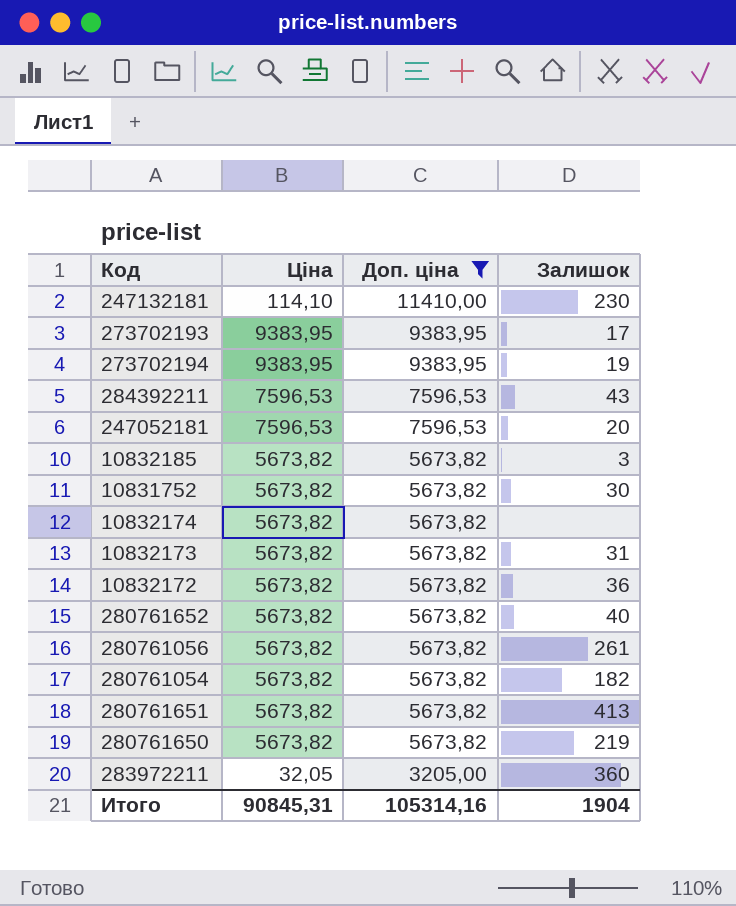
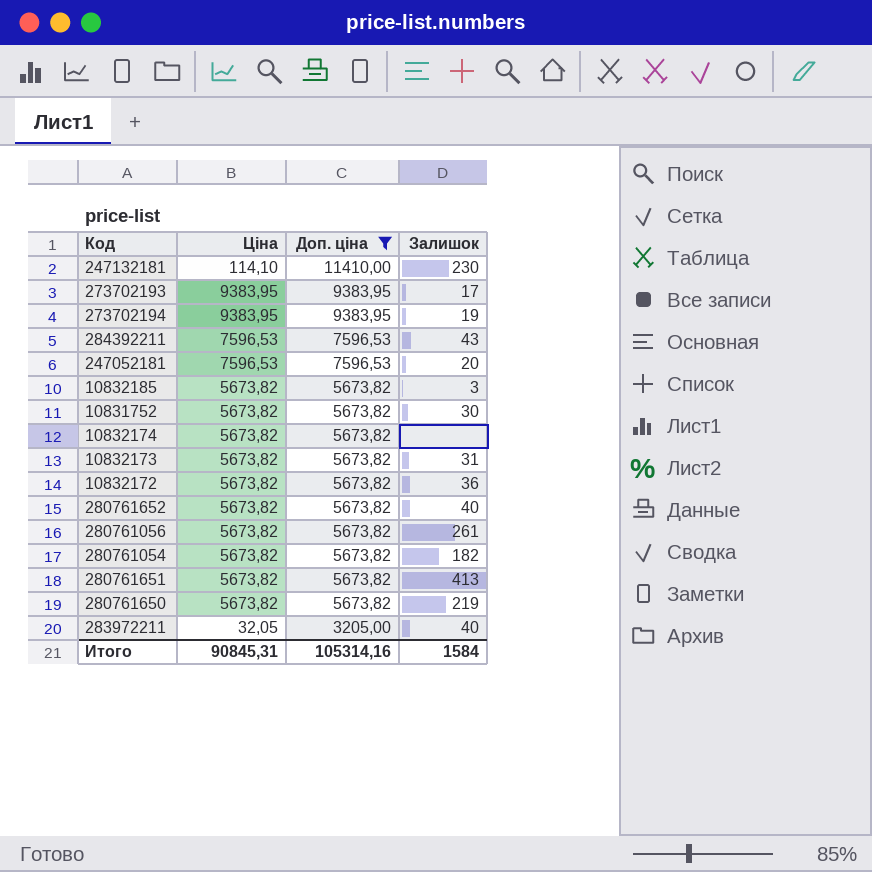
283972211 | Залишок: 360 -> 40
Итого | Залишок: 1904 -> 1584

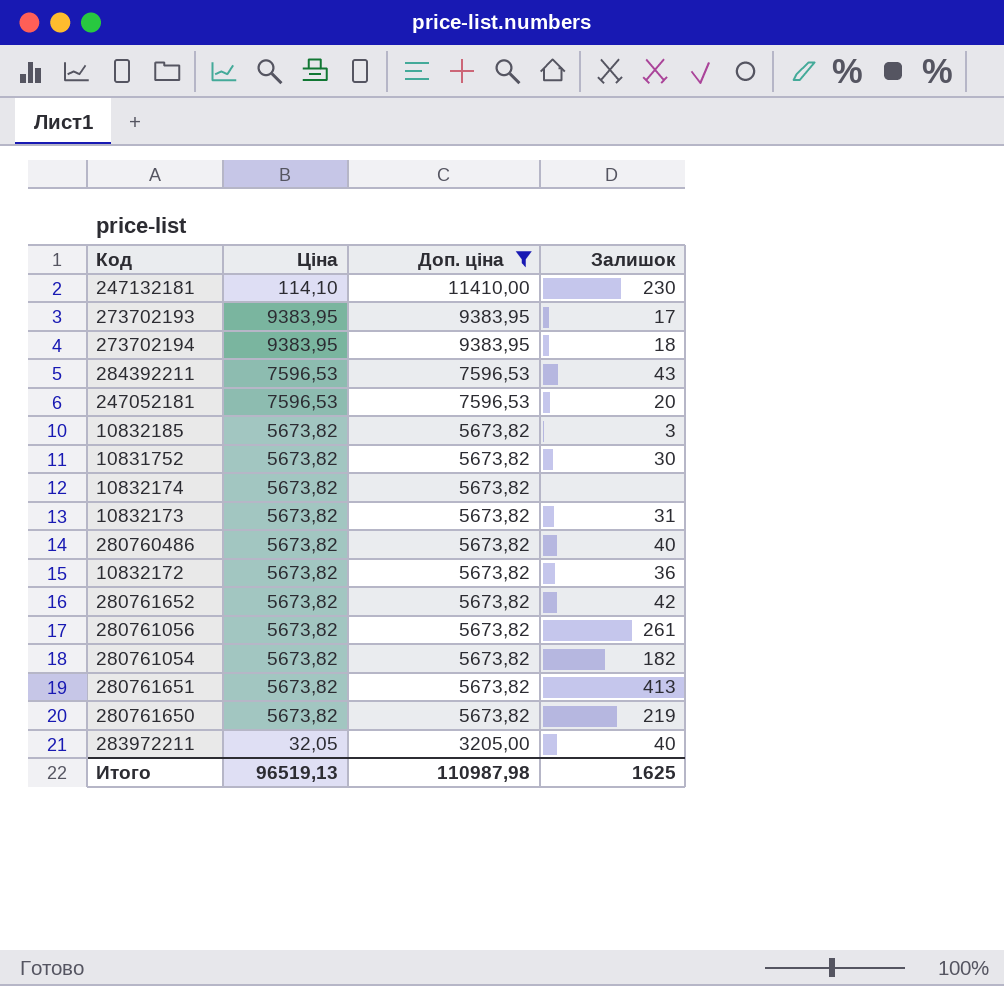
273702194 | Залишок: 19 -> 18
row 280760486: none -> 5673,82 | 5673,82 | 40
280761652 | Залишок: 40 -> 42
Итого | Ціна: 90845,31 -> 96519,13
Итого | Доп. ціна: 105314,16 -> 110987,98
Итого | Залишок: 1584 -> 1625

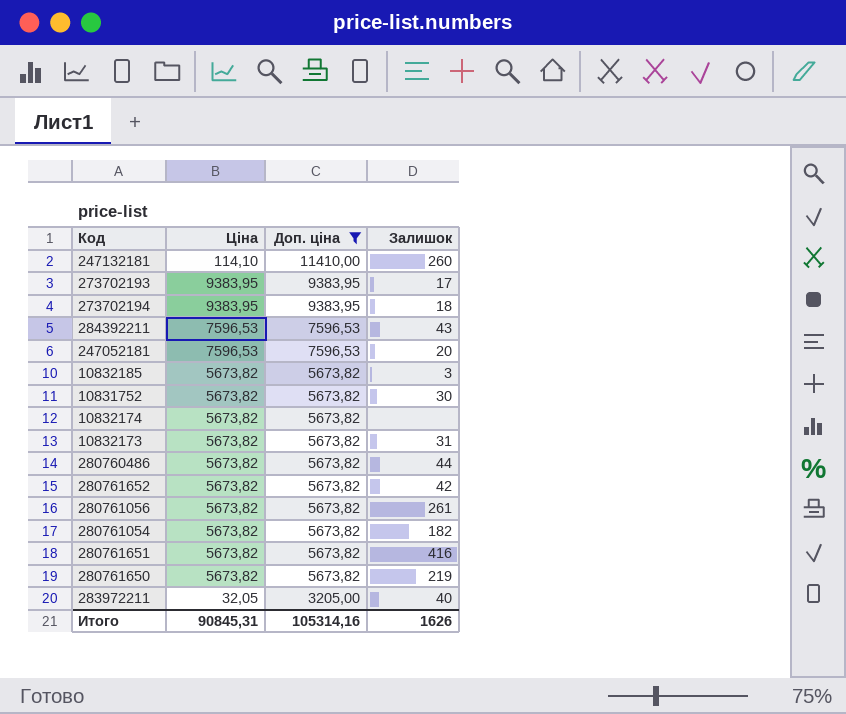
row 10832172: 5673,82 | 5673,82 | 36 -> none
247132181 | Залишок: 230 -> 260
280760486 | Залишок: 40 -> 44
280761651 | Залишок: 413 -> 416
Итого | Ціна: 96519,13 -> 90845,31
Итого | Доп. ціна: 110987,98 -> 105314,16
Итого | Залишок: 1625 -> 1626

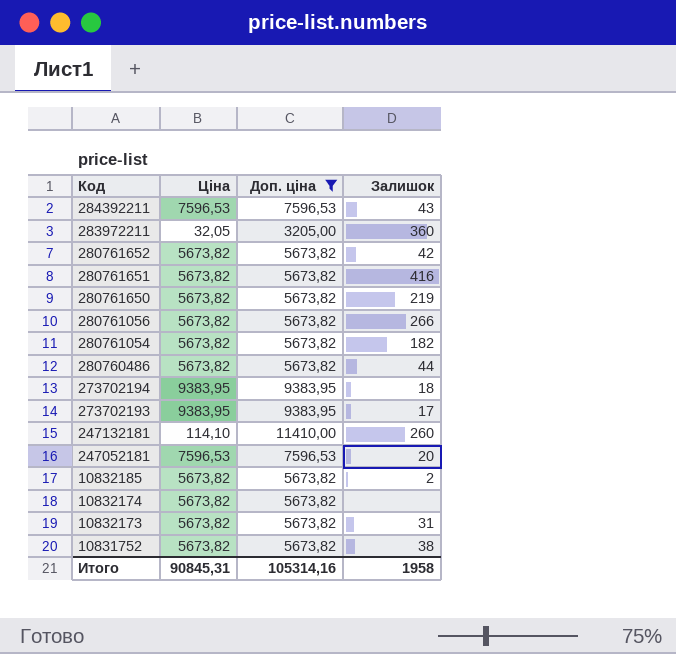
row order: Доп. ціна descending -> Код descending
283972211 | Залишок: 40 -> 360
280761056 | Залишок: 261 -> 266
10832185 | Залишок: 3 -> 2
10831752 | Залишок: 30 -> 38
Итого | Залишок: 1626 -> 1958

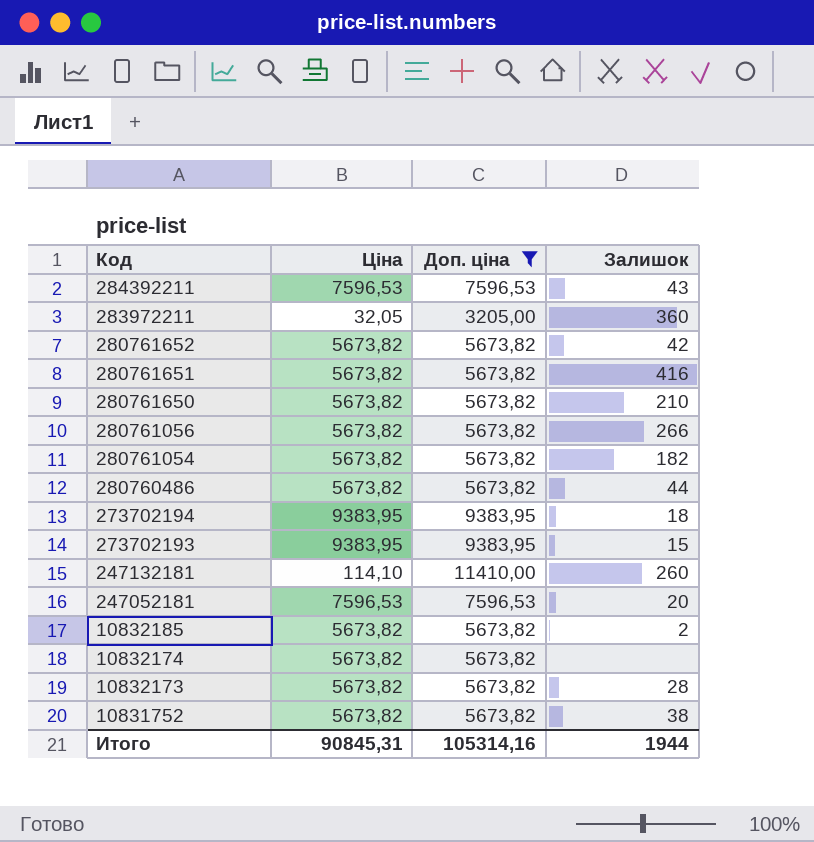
280761650 | Залишок: 219 -> 210
273702193 | Залишок: 17 -> 15
10832173 | Залишок: 31 -> 28
Итого | Залишок: 1958 -> 1944

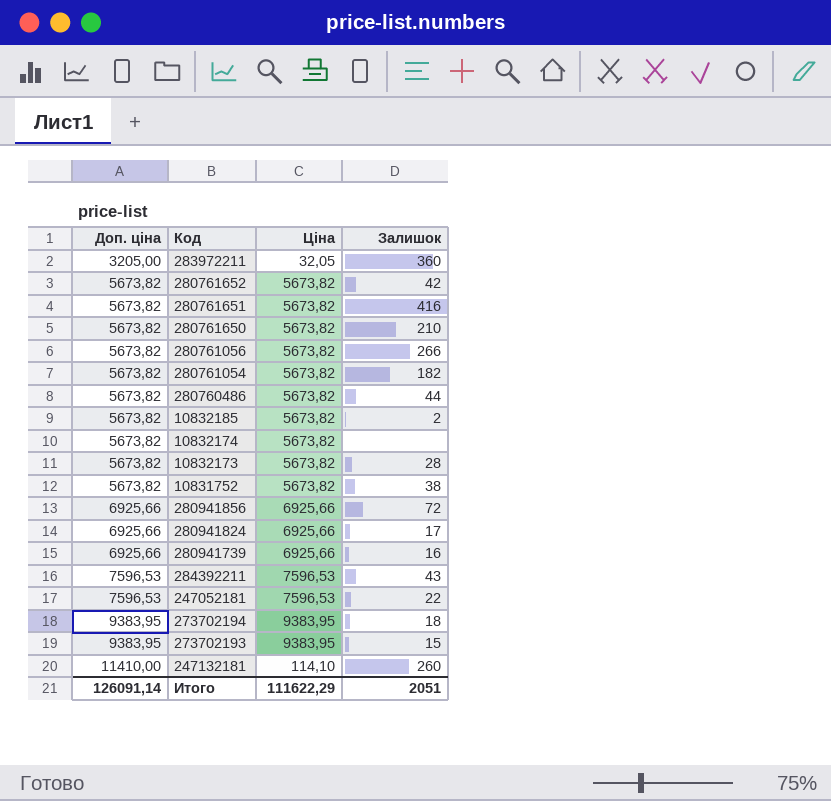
filter: Доп. ціна != 6925,66 -> none
row order: Код descending -> Доп. ціна ascending
column Доп. ціна | position: 3 -> 1
247052181 | Залишок: 20 -> 22
Итого | Доп. ціна: 105314,16 -> 126091,14
Итого | Ціна: 90845,31 -> 111622,29
Итого | Залишок: 1944 -> 2051

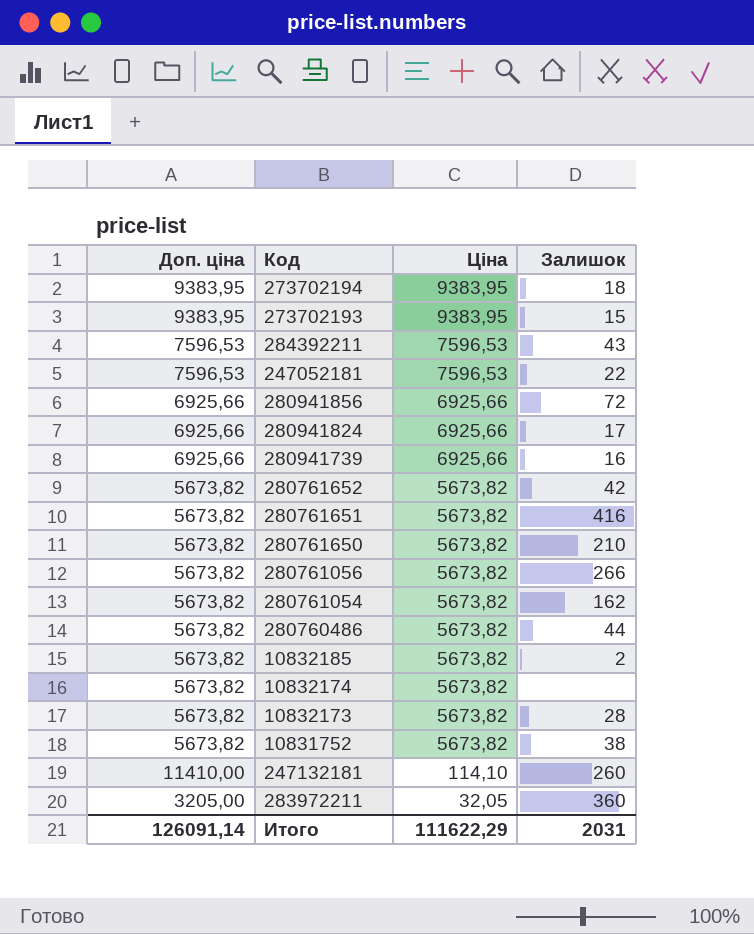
row order: Доп. ціна ascending -> Ціна descending
280761054 | Залишок: 182 -> 162
Итого | Залишок: 2051 -> 2031

